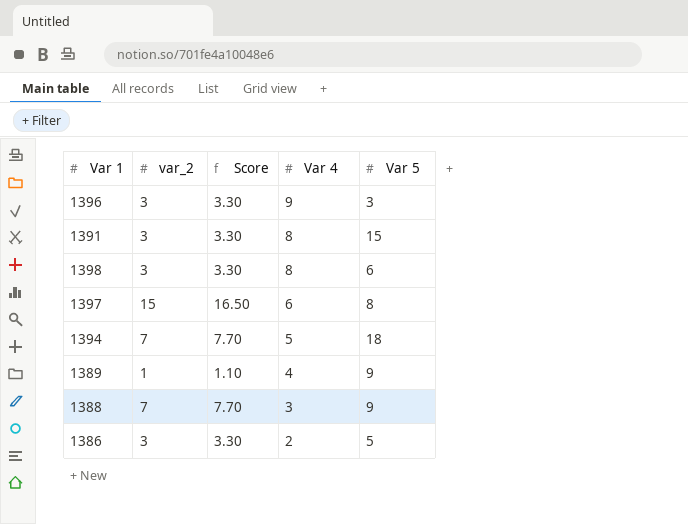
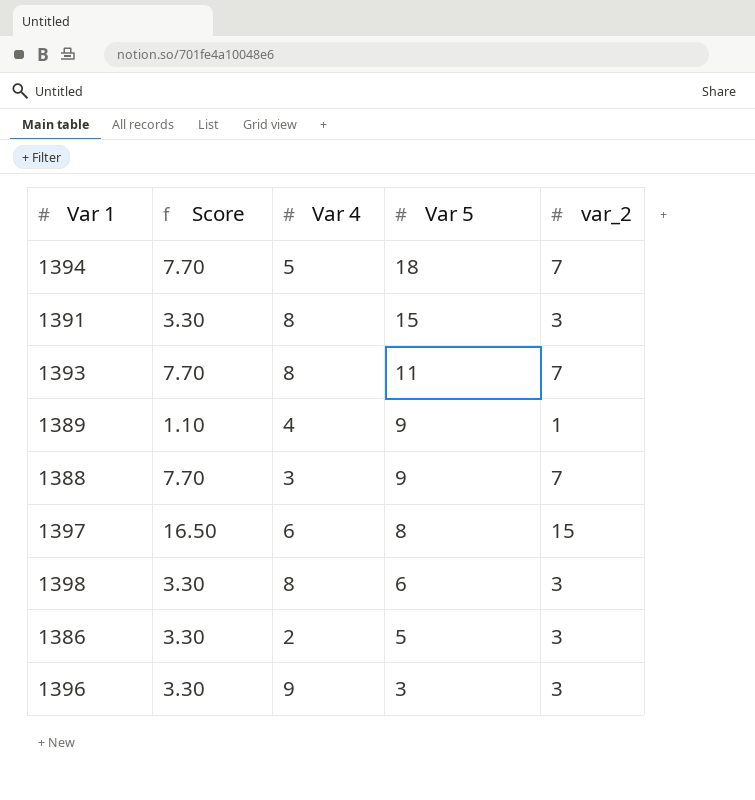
row order: Var 4 descending -> Var 5 descending
column var_2 | position: 2 -> 5
row 1393: none -> 7.70 | 8 | 11 | 7

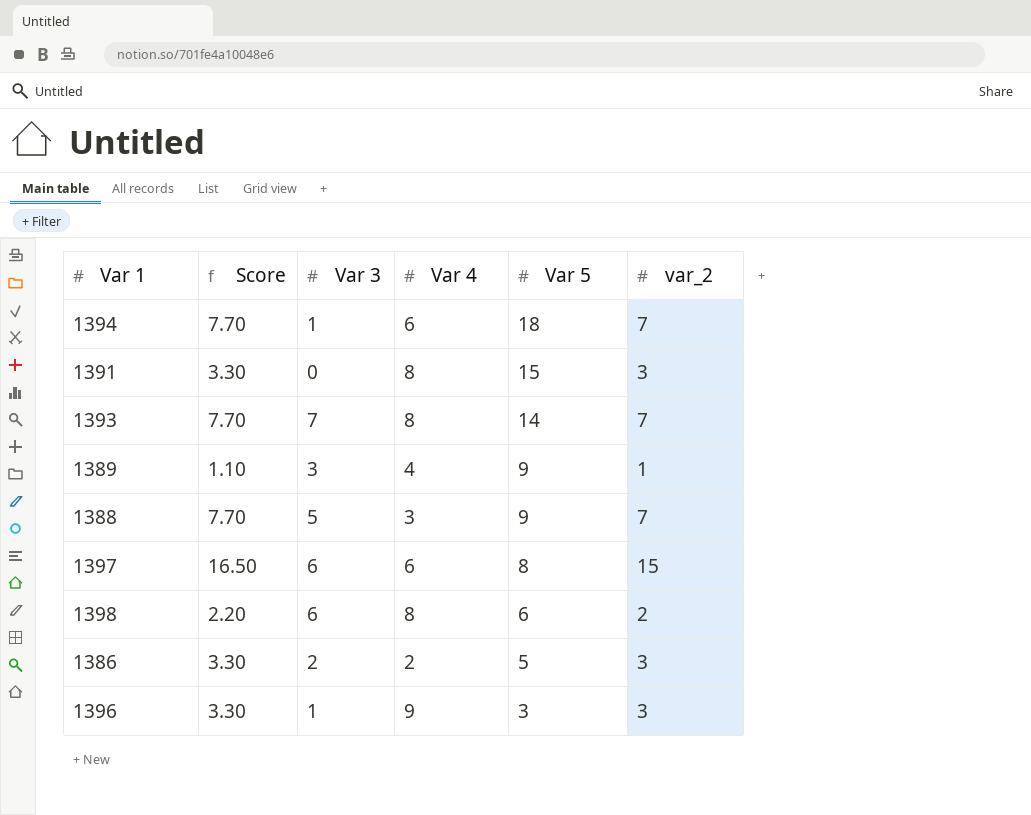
column Var 3 | position: none -> 3
1394 | Var 4: 5 -> 6
1393 | Var 5: 11 -> 14
1398 | Score: 3.30 -> 2.20
1398 | var_2: 3 -> 2

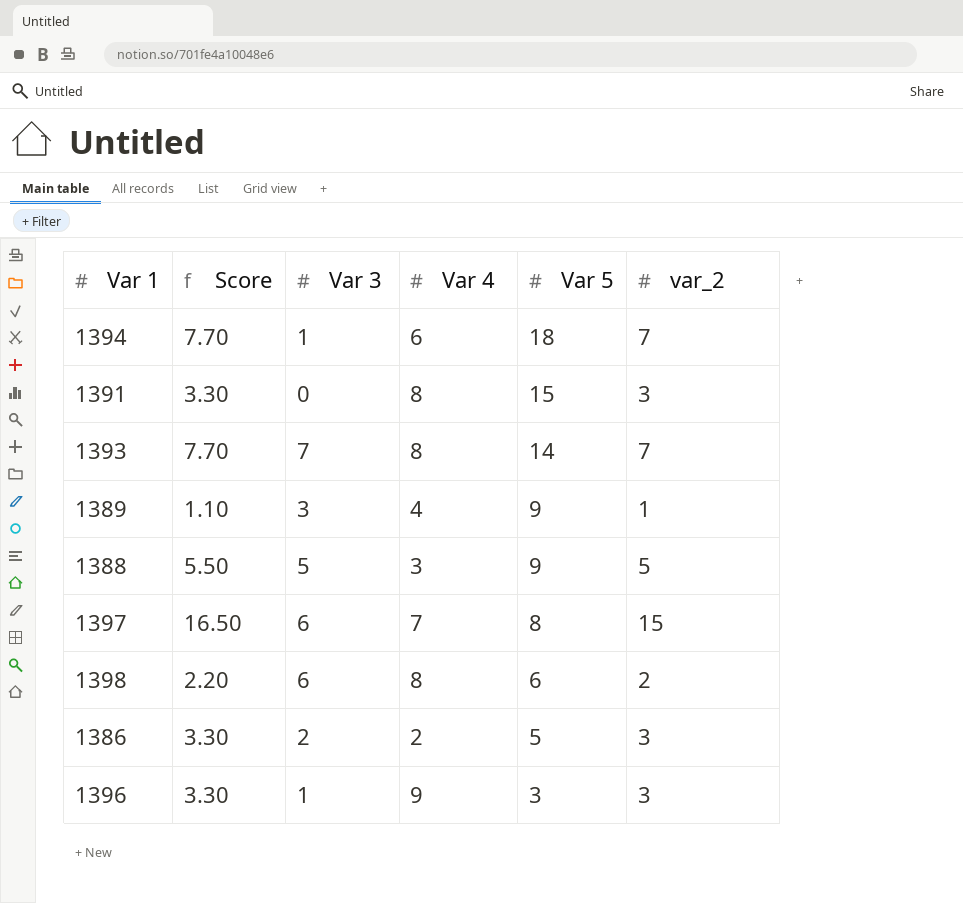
1388 | Score: 7.70 -> 5.50
1388 | var_2: 7 -> 5
1397 | Var 4: 6 -> 7

